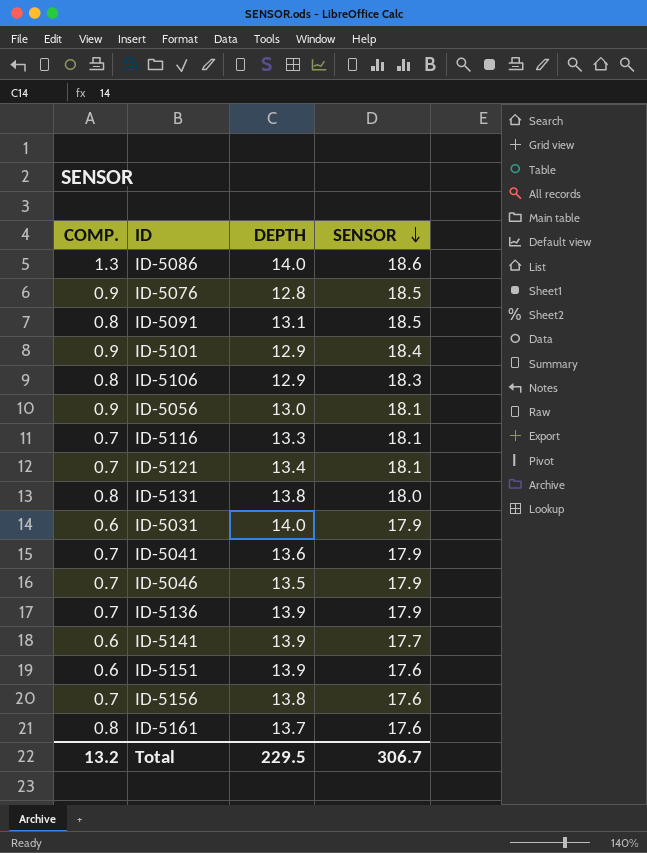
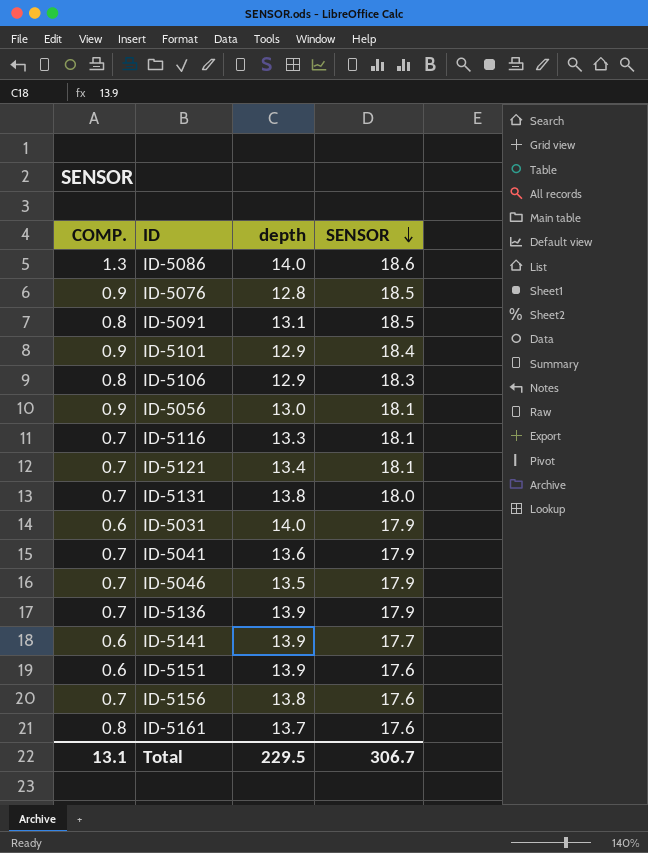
column name: DEPTH -> depth
ID-5131 | COMP.: 0.8 -> 0.7
Total | COMP.: 13.2 -> 13.1

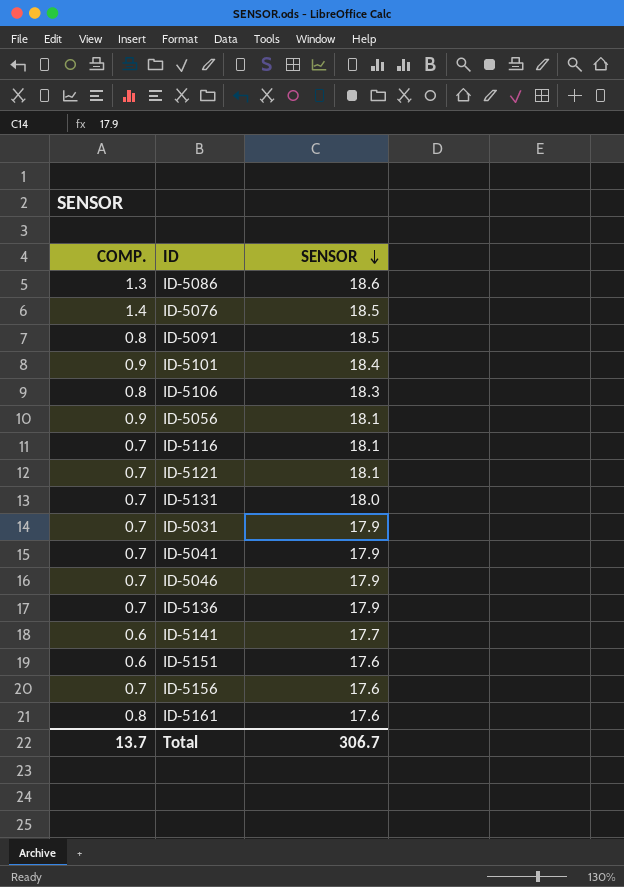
column depth | position: 3 -> none
ID-5076 | COMP.: 0.9 -> 1.4
ID-5031 | COMP.: 0.6 -> 0.7
Total | COMP.: 13.1 -> 13.7

